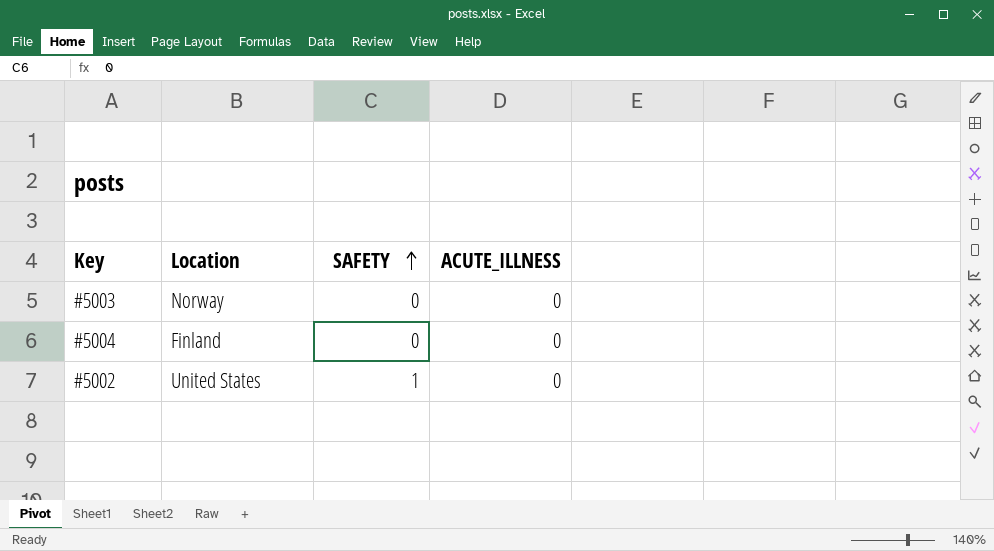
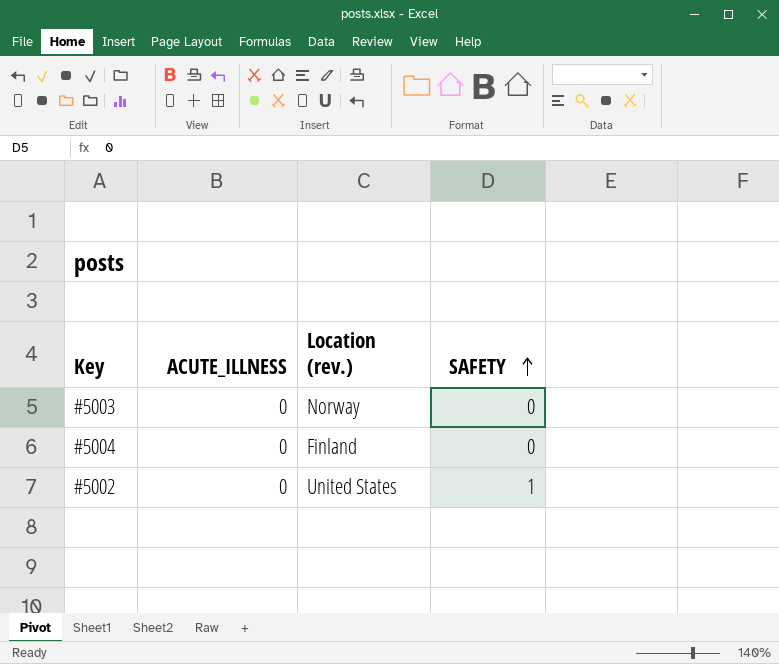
column ACUTE_ILLNESS | position: 4 -> 2
column name: Location -> Location (rev.)

